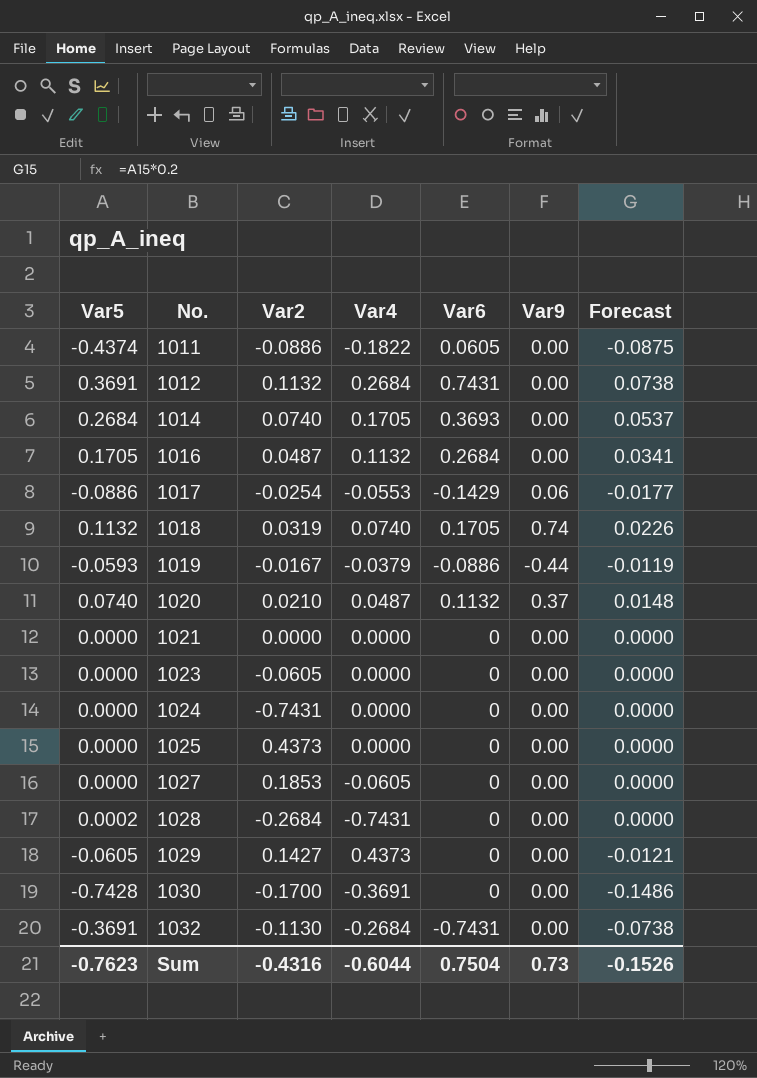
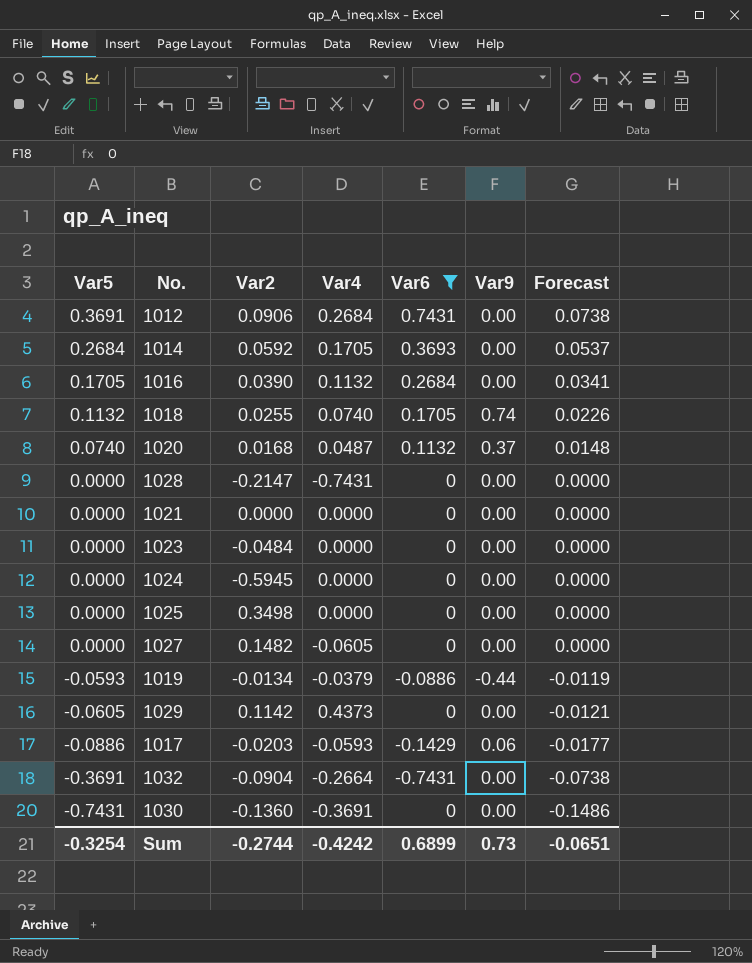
filter: none -> Var6 != 0.0605
row order: No. ascending -> Var5 descending
1012 | Var2: 0.1132 -> 0.0906
1014 | Var2: 0.0740 -> 0.0592
1016 | Var2: 0.0487 -> 0.0390
1018 | Var2: 0.0319 -> 0.0255
1020 | Var2: 0.0210 -> 0.0168
1028 | Var5: 0.0002 -> 0.0000
1028 | Var2: -0.2684 -> -0.2147
1023 | Var2: -0.0605 -> -0.0484
1024 | Var2: -0.7431 -> -0.5945
1025 | Var2: 0.4373 -> 0.3498
1027 | Var2: 0.1853 -> 0.1482
1019 | Var2: -0.0167 -> -0.0134
1029 | Var2: 0.1427 -> 0.1142
1017 | Var2: -0.0254 -> -0.0203
1017 | Var4: -0.0553 -> -0.0593
1032 | Var2: -0.1130 -> -0.0904
1032 | Var4: -0.2684 -> -0.2664
1030 | Var5: -0.7428 -> -0.7431
1030 | Var2: -0.1700 -> -0.1360
Sum | Var5: -0.7623 -> -0.3254
Sum | Var2: -0.4316 -> -0.2744
Sum | Var4: -0.6044 -> -0.4242
Sum | Var6: 0.7504 -> 0.6899
Sum | Forecast: -0.1526 -> -0.0651

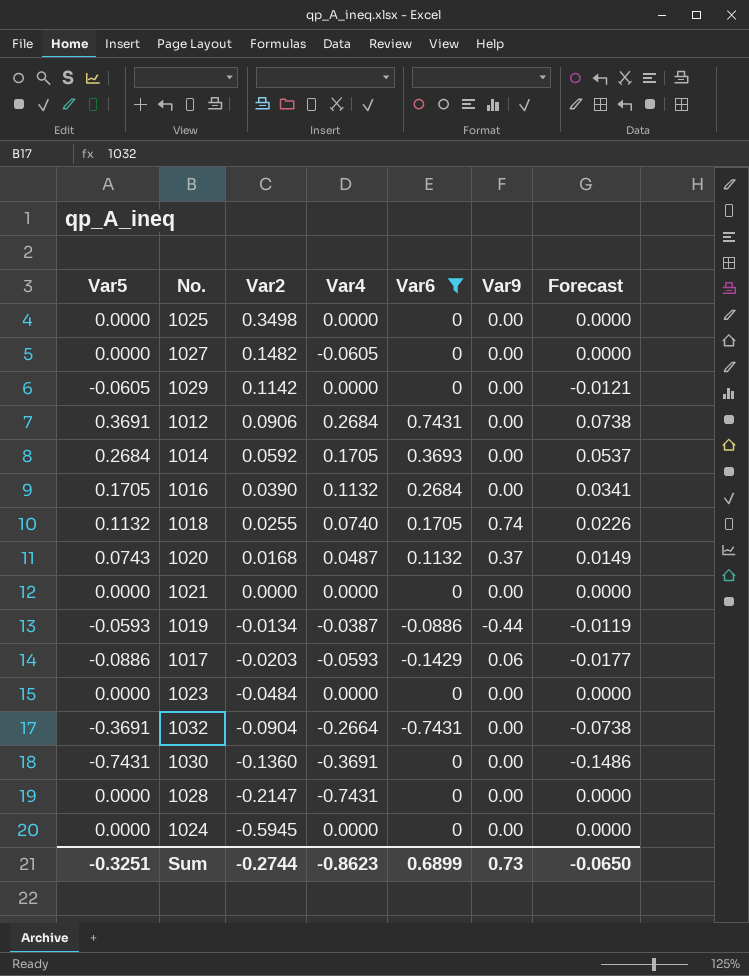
row order: Var5 descending -> Var2 descending
1029 | Var4: 0.4373 -> 0.0000
1020 | Var5: 0.0740 -> 0.0743
1020 | Forecast: 0.0148 -> 0.0149
1019 | Var4: -0.0379 -> -0.0387
Sum | Var5: -0.3254 -> -0.3251
Sum | Var4: -0.4242 -> -0.8623
Sum | Forecast: -0.0651 -> -0.0650

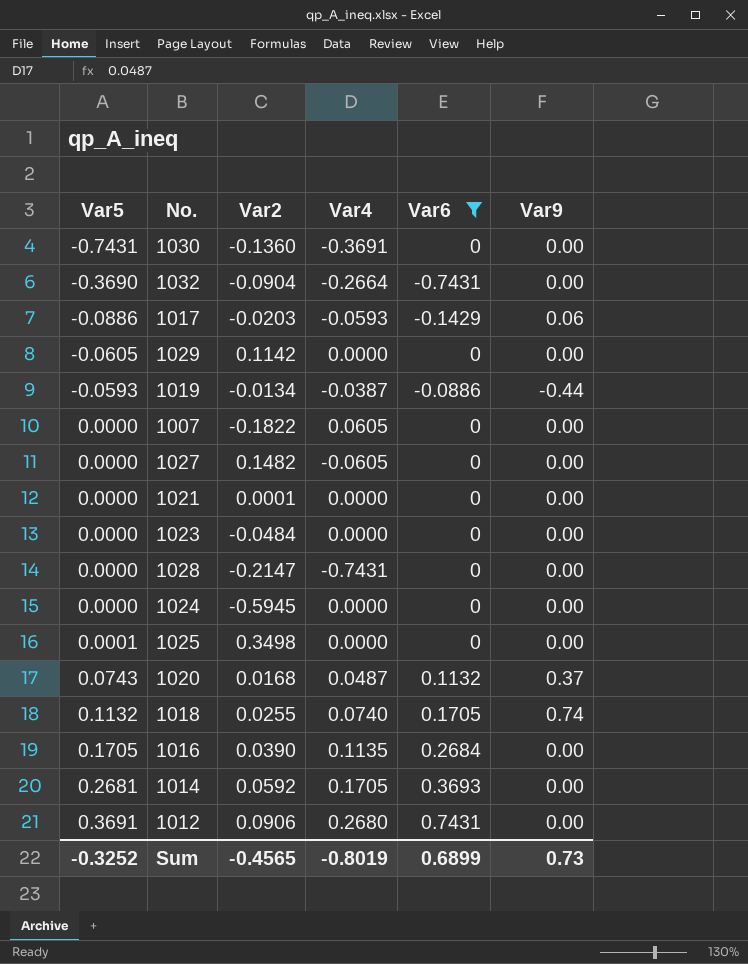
row order: Var2 descending -> Var5 ascending
column Forecast | formula: [Var5] * 0.2 -> none
1032 | Var5: -0.3691 -> -0.3690
row 1007: none -> 0.0000 | -0.1822 | 0.0605 | 0 | 0.00
1021 | Var2: 0.0000 -> 0.0001
1025 | Var5: 0.0000 -> 0.0001
1016 | Var4: 0.1132 -> 0.1135
1014 | Var5: 0.2684 -> 0.2681
1012 | Var4: 0.2684 -> 0.2680
Sum | Var5: -0.3251 -> -0.3252
Sum | Var2: -0.2744 -> -0.4565
Sum | Var4: -0.8623 -> -0.8019

